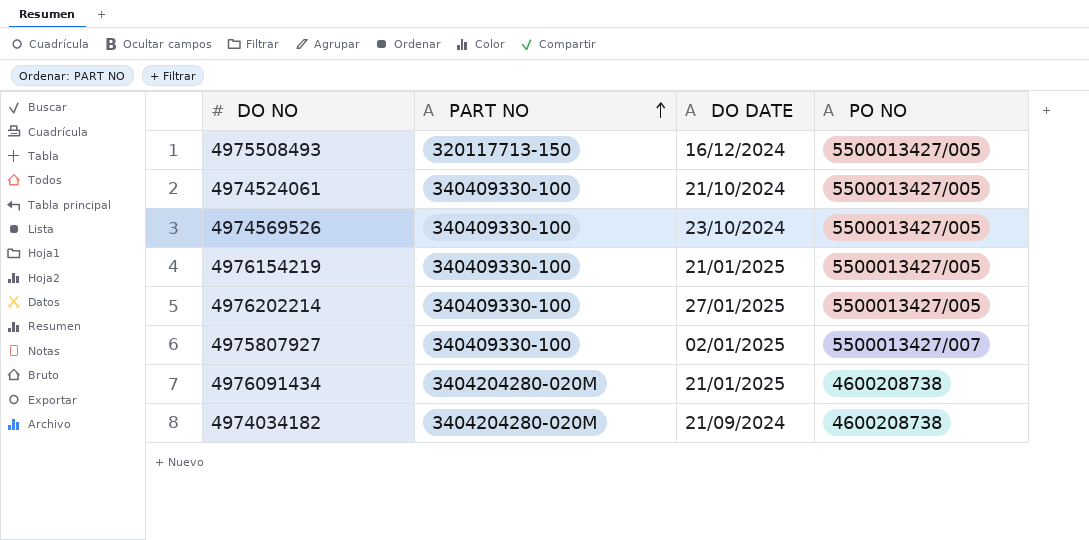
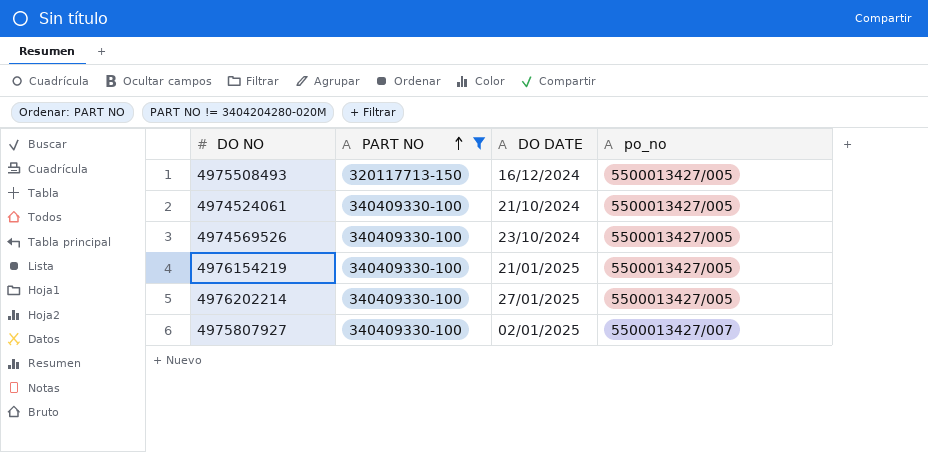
filter: none -> PART NO != 3404204280-020M
column name: PO NO -> po_no

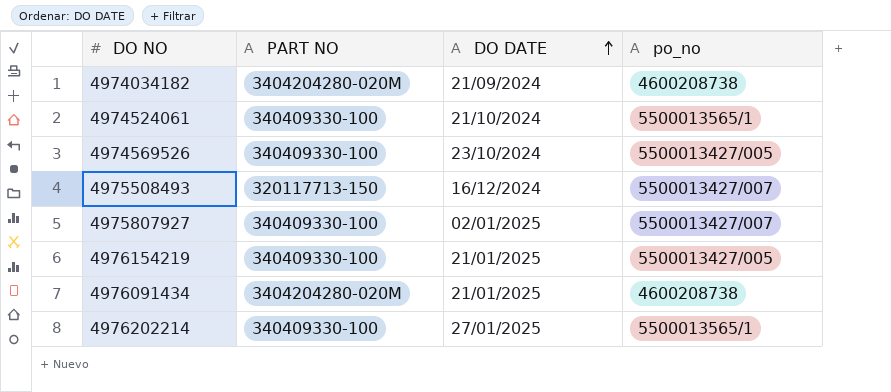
filter: PART NO != 3404204280-020M -> none
row order: PART NO ascending -> DO DATE ascending
4974524061 | po_no: 5500013427/005 -> 5500013565/1
4975508493 | po_no: 5500013427/005 -> 5500013427/007
4976202214 | po_no: 5500013427/005 -> 5500013565/1

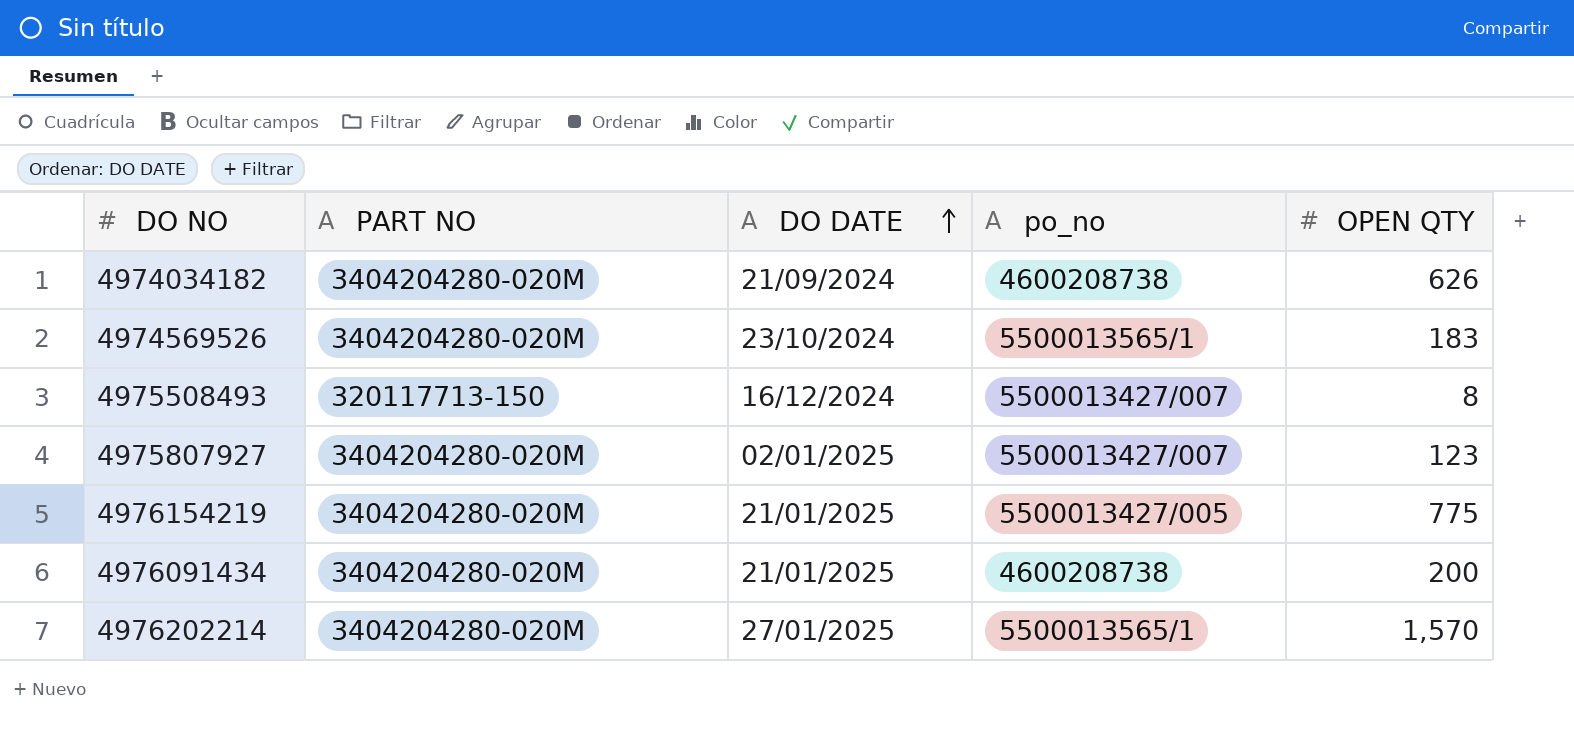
column OPEN QTY | position: none -> 5
row 4974524061: 340409330-100 | 21/10/2024 | 5500013565/1 -> none
4974569526 | PART NO: 340409330-100 -> 3404204280-020M
4974569526 | po_no: 5500013427/005 -> 5500013565/1
4975807927 | PART NO: 340409330-100 -> 3404204280-020M
4976154219 | PART NO: 340409330-100 -> 3404204280-020M
4976202214 | PART NO: 340409330-100 -> 3404204280-020M

